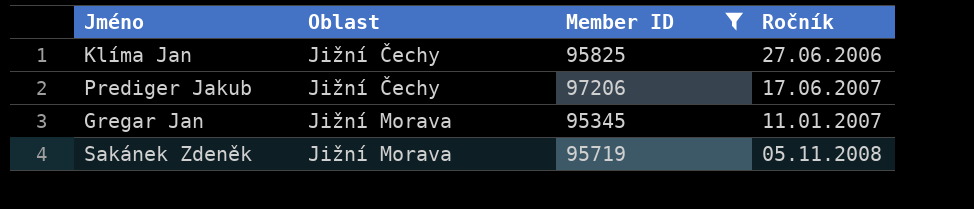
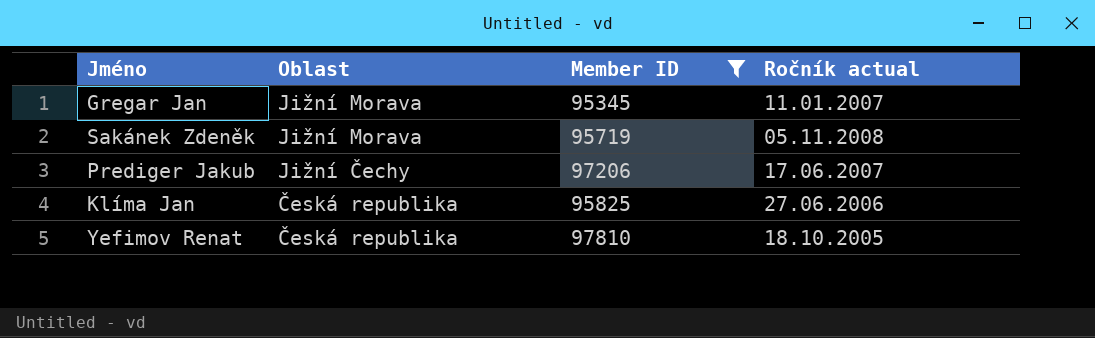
row order: Oblast ascending -> Oblast descending
column name: Ročník -> Ročník actual
Klíma Jan | Oblast: Jižní Čechy -> Česká republika
row Yefimov Renat: none -> Česká republika | 97810 | 18.10.2005

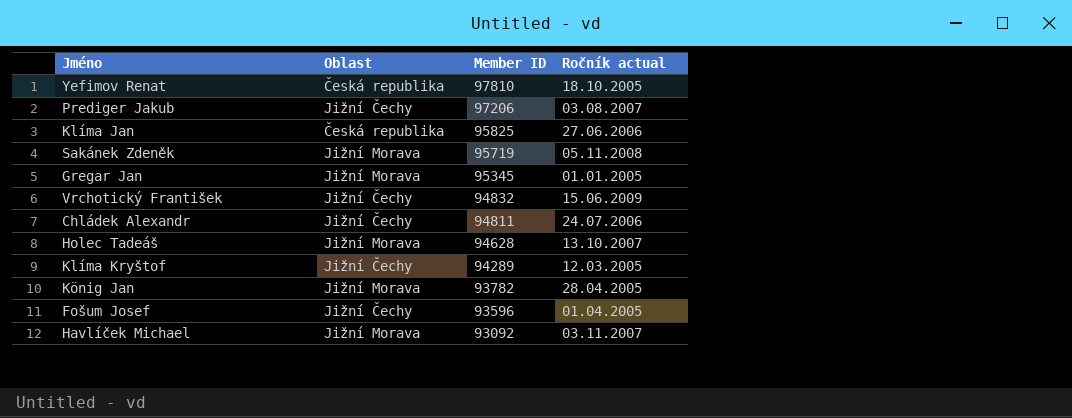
filter: Member ID >= 95345 -> none
row order: Oblast descending -> Member ID descending
Prediger Jakub | Ročník actual: 17.06.2007 -> 03.08.2007
Gregar Jan | Ročník actual: 11.01.2007 -> 01.01.2005

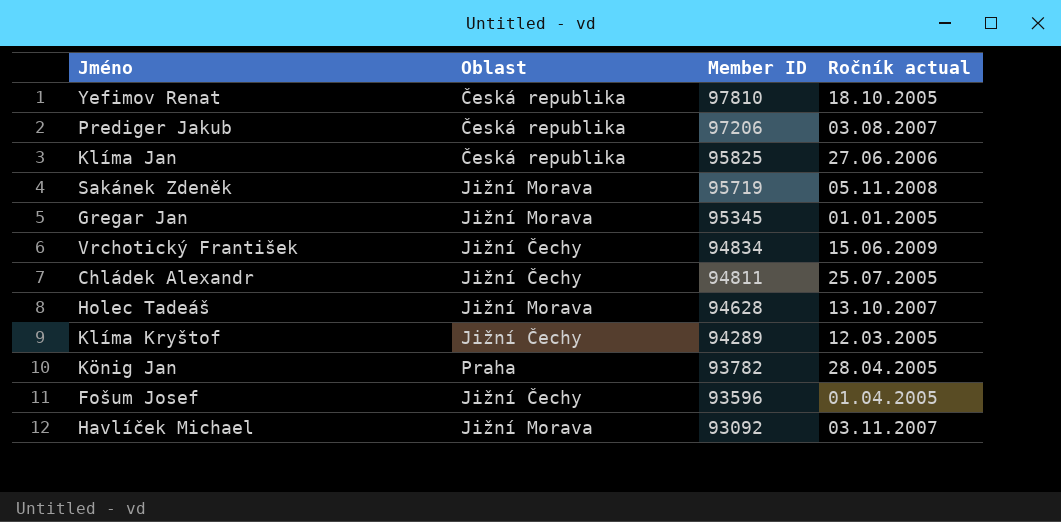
Prediger Jakub | Oblast: Jižní Čechy -> Česká republika
Vrchotický František | Member ID: 94832 -> 94834
Chládek Alexandr | Ročník actual: 24.07.2006 -> 25.07.2005
König Jan | Oblast: Jižní Morava -> Praha

